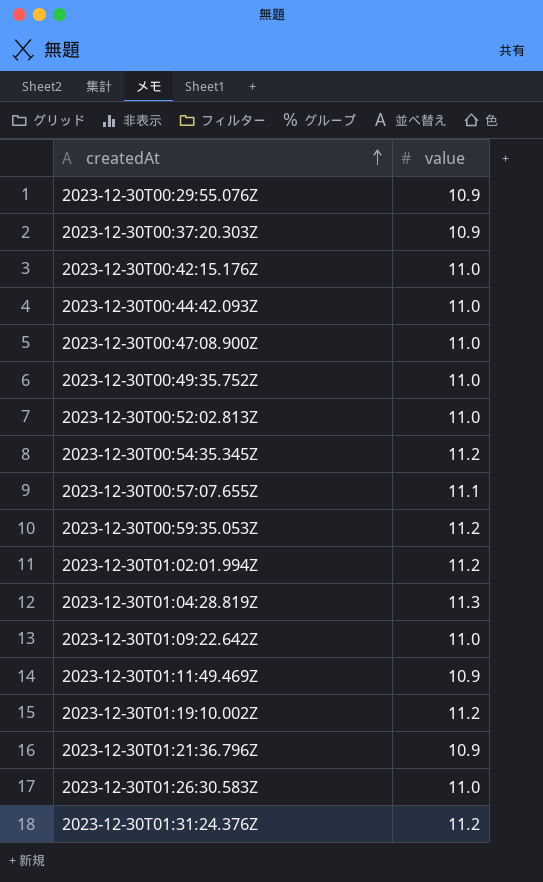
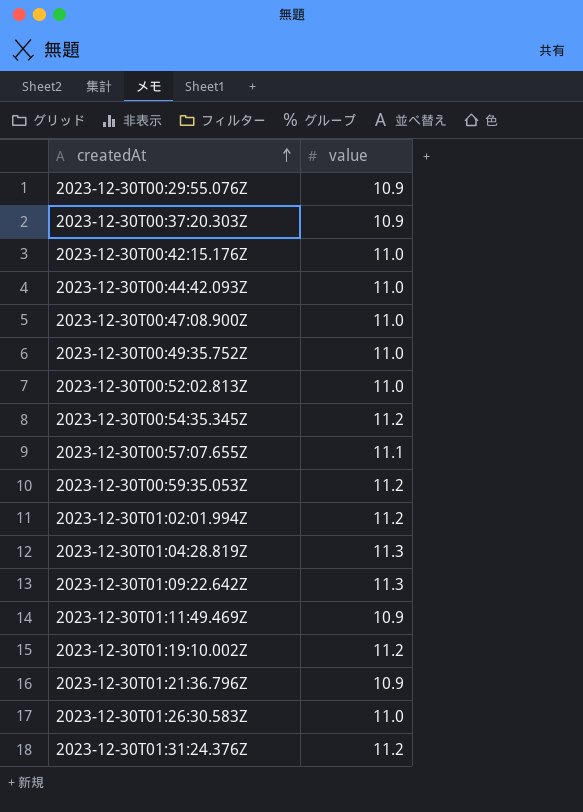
2023-12-30T01:09:22.642Z | value: 11.0 -> 11.3

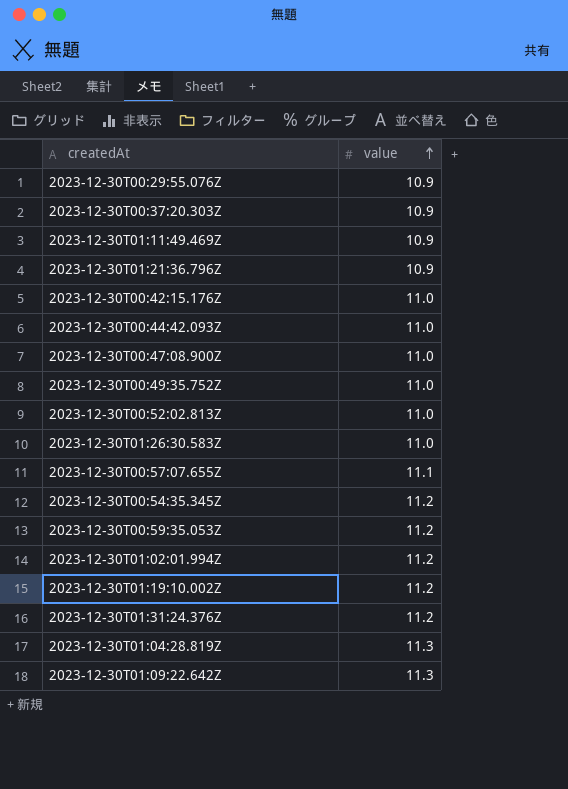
row order: createdAt ascending -> value ascending

